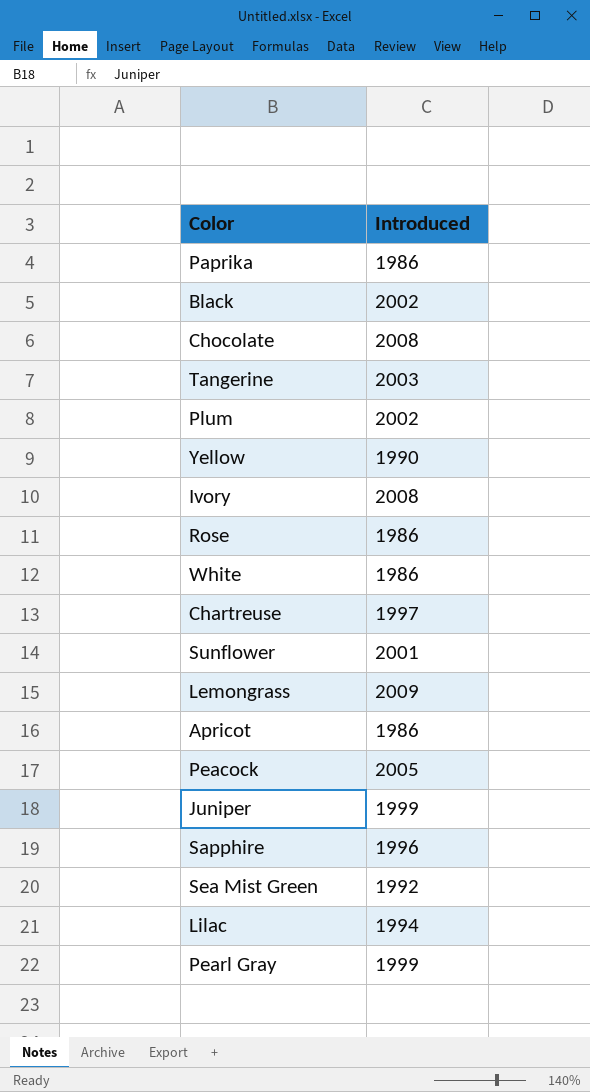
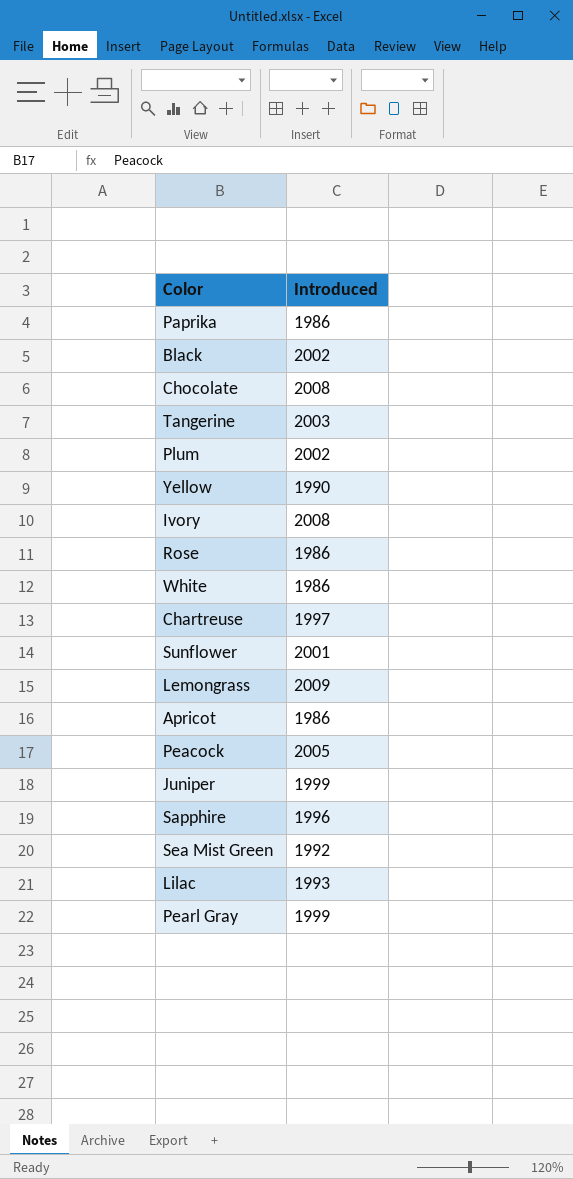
Lilac | Introduced: 1994 -> 1993

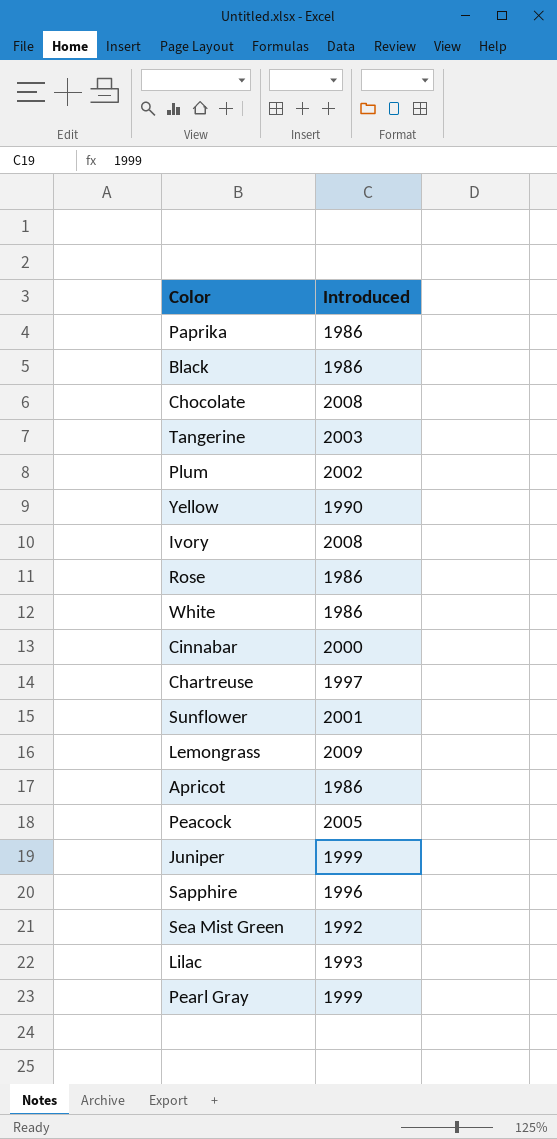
Black | Introduced: 2002 -> 1986
row Cinnabar: none -> 2000

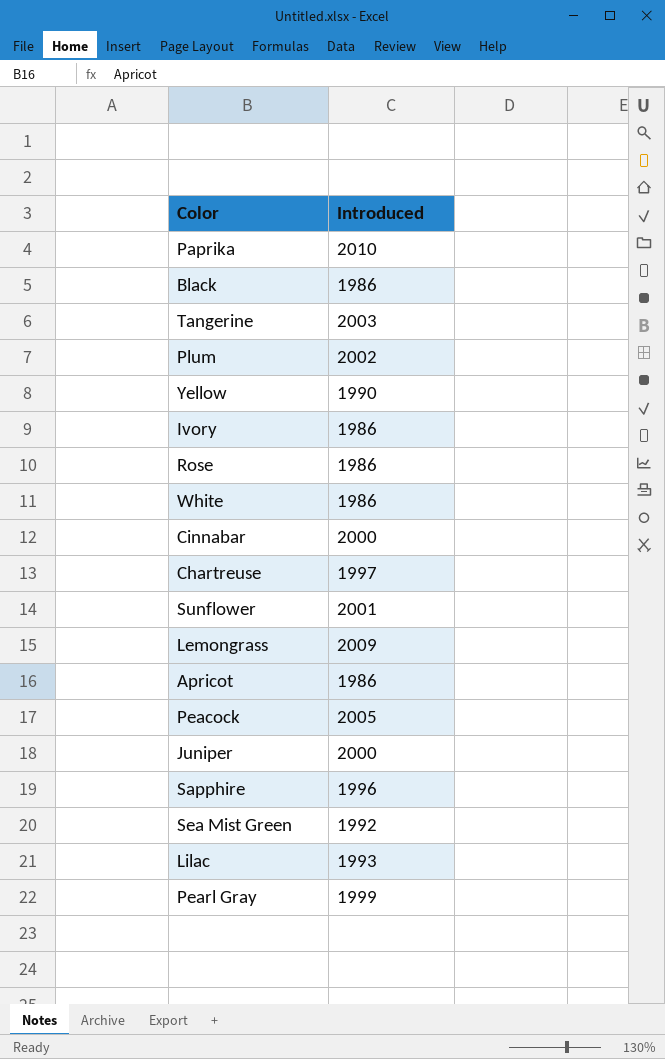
row Chocolate: 2008 -> none
Paprika | Introduced: 1986 -> 2010
Ivory | Introduced: 2008 -> 1986
Juniper | Introduced: 1999 -> 2000

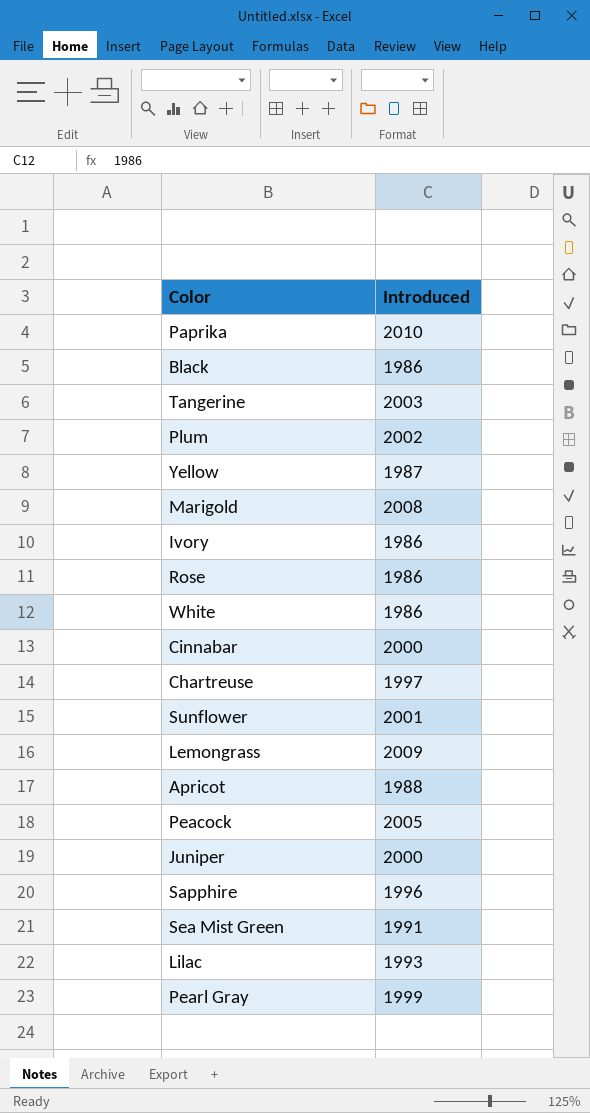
Yellow | Introduced: 1990 -> 1987
row Marigold: none -> 2008
Apricot | Introduced: 1986 -> 1988
Sea Mist Green | Introduced: 1992 -> 1991

